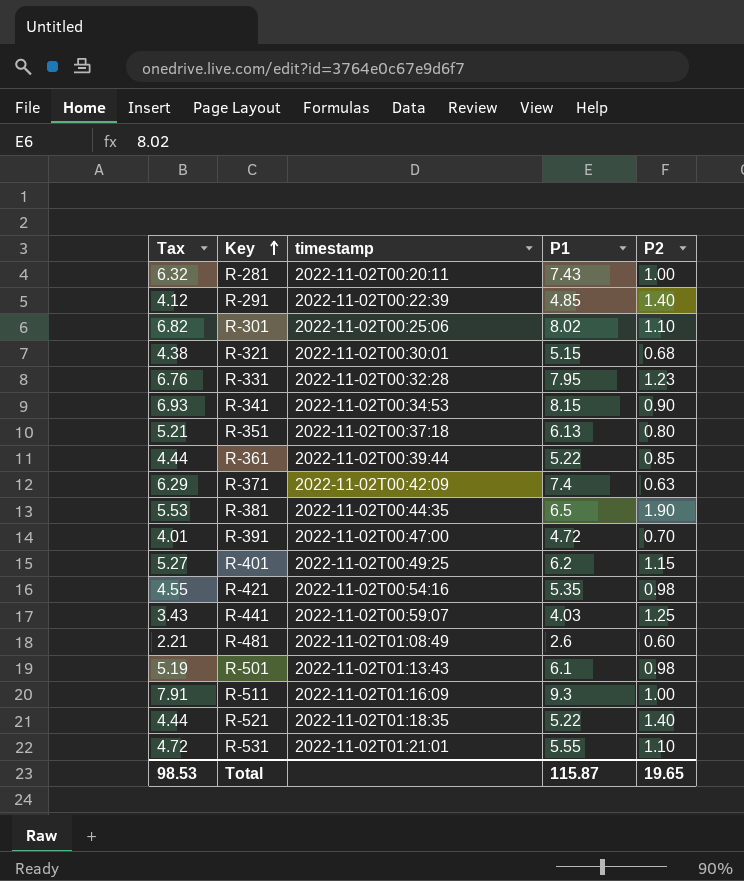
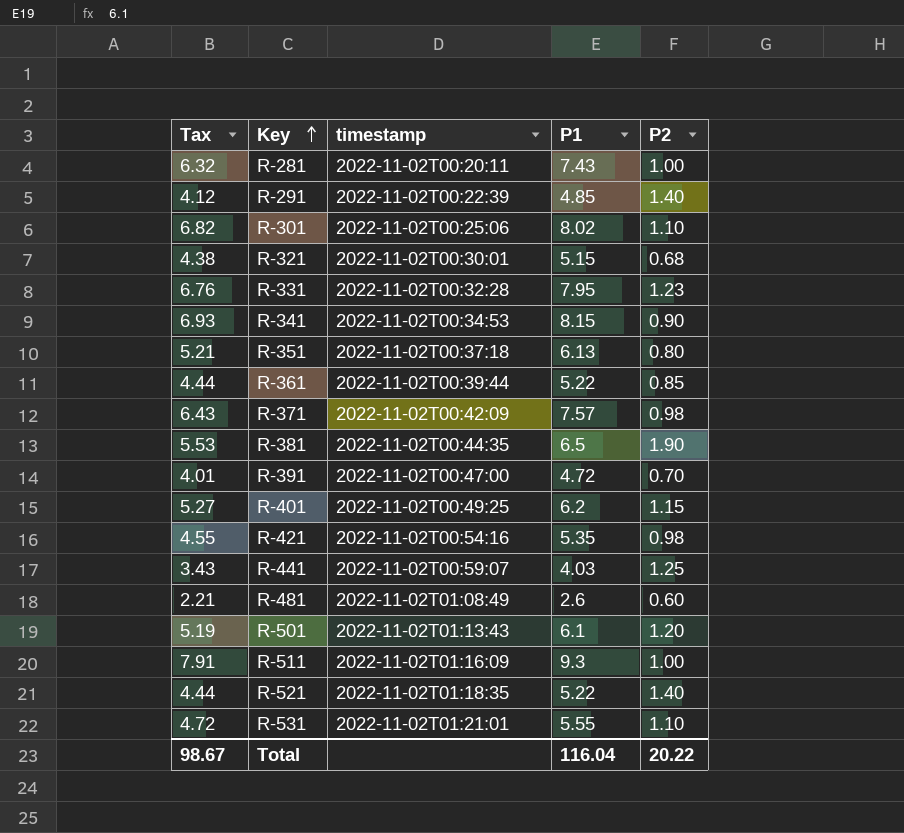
R-371 | Tax: 6.29 -> 6.43
R-371 | P1: 7.4 -> 7.57
R-371 | P2: 0.63 -> 0.98
R-501 | P2: 0.98 -> 1.20
Total | Tax: 98.53 -> 98.67
Total | P1: 115.87 -> 116.04
Total | P2: 19.65 -> 20.22

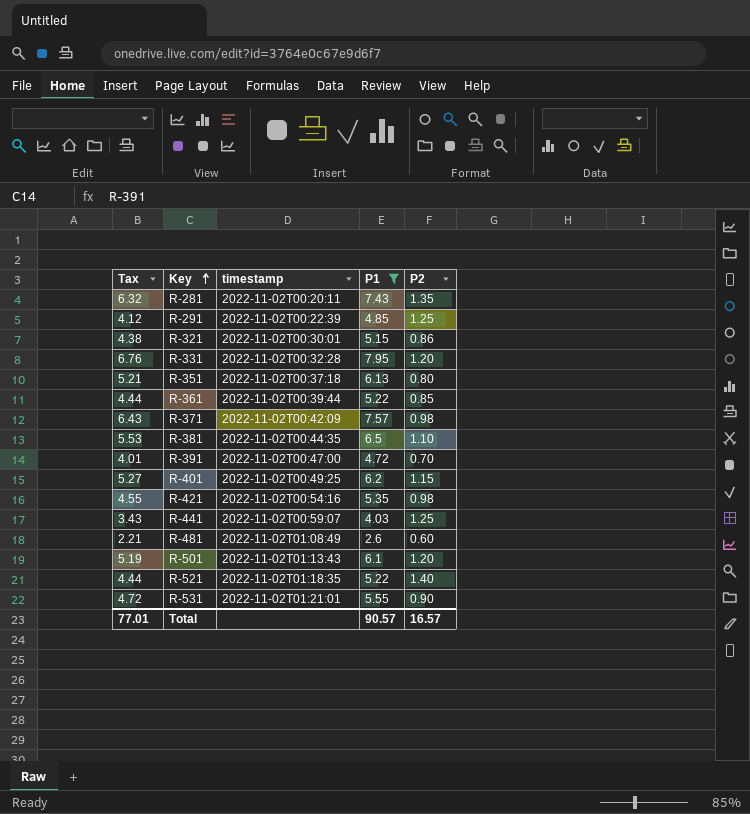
filter: none -> P1 <= 7.95
R-281 | P2: 1.00 -> 1.35
R-291 | P2: 1.40 -> 1.25
R-321 | P2: 0.68 -> 0.86
R-331 | P2: 1.23 -> 1.20
R-381 | P2: 1.90 -> 1.10
R-531 | P2: 1.10 -> 0.90
Total | Tax: 98.67 -> 77.01
Total | P1: 116.04 -> 90.57
Total | P2: 20.22 -> 16.57

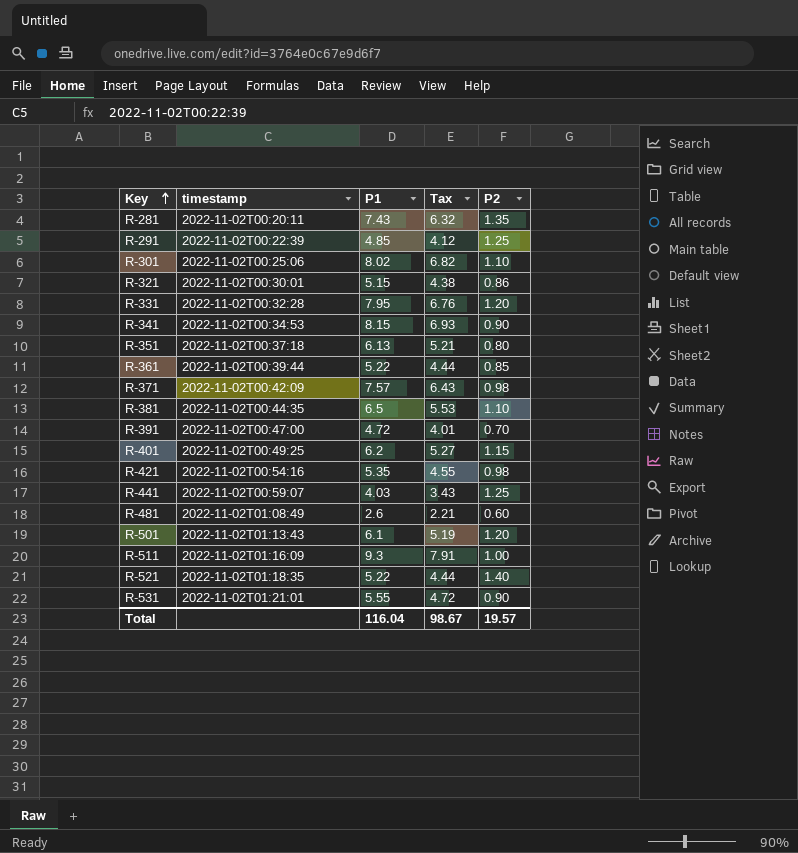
filter: P1 <= 7.95 -> none
column Tax | position: 1 -> 4
Total | P1: 90.57 -> 116.04
Total | Tax: 77.01 -> 98.67
Total | P2: 16.57 -> 19.57

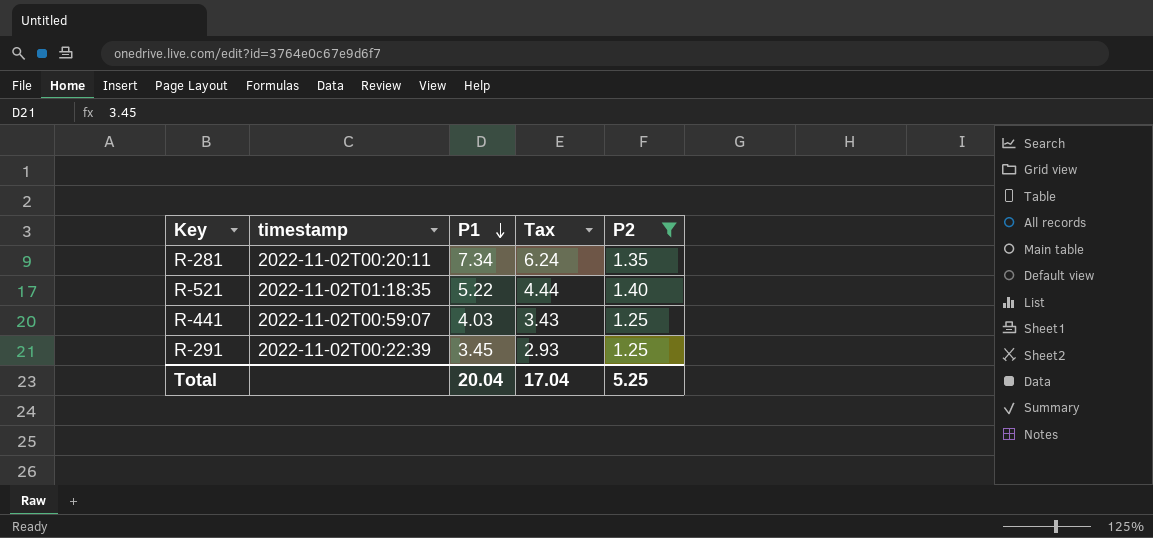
filter: none -> P2 >= 1.25
row order: Key ascending -> P1 descending
R-281 | P1: 7.43 -> 7.34
R-281 | Tax: 6.32 -> 6.24
R-291 | P1: 4.85 -> 3.45
R-291 | Tax: 4.12 -> 2.93
Total | P1: 116.04 -> 20.04
Total | Tax: 98.67 -> 17.04
Total | P2: 19.57 -> 5.25

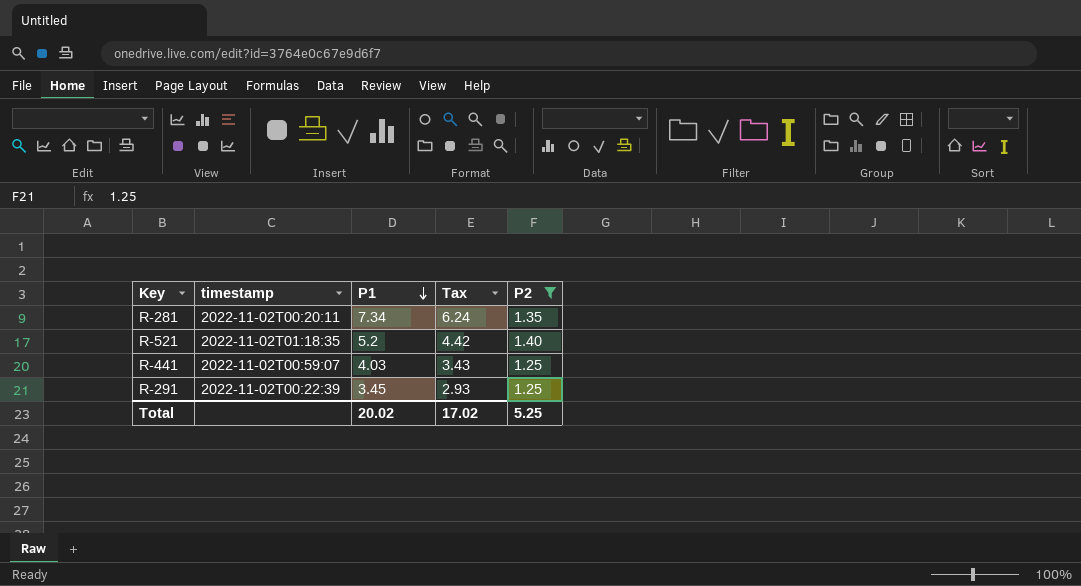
R-521 | P1: 5.22 -> 5.2
R-521 | Tax: 4.44 -> 4.42
Total | P1: 20.04 -> 20.02
Total | Tax: 17.04 -> 17.02

